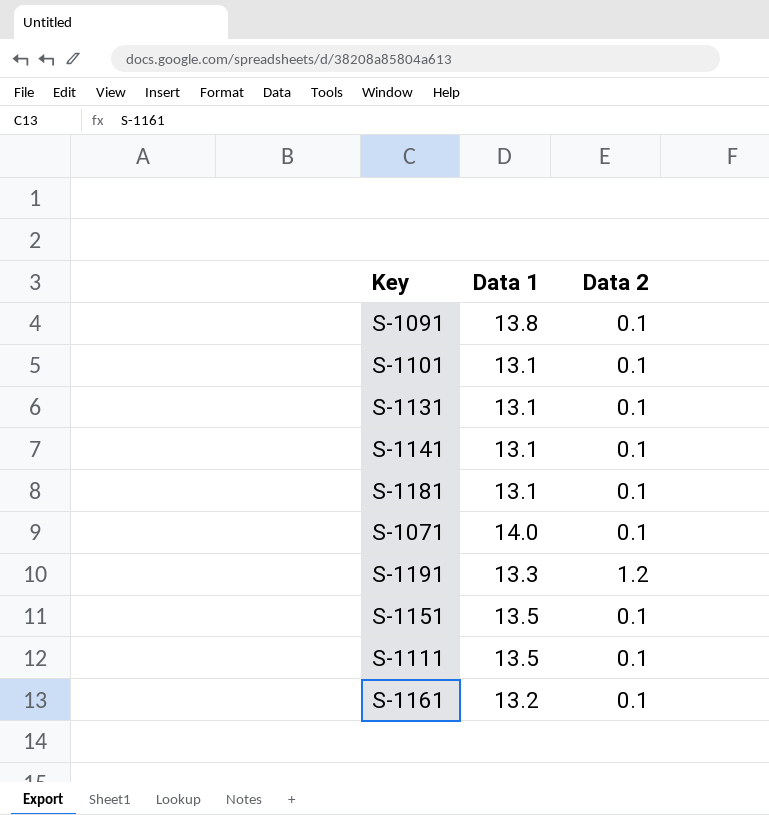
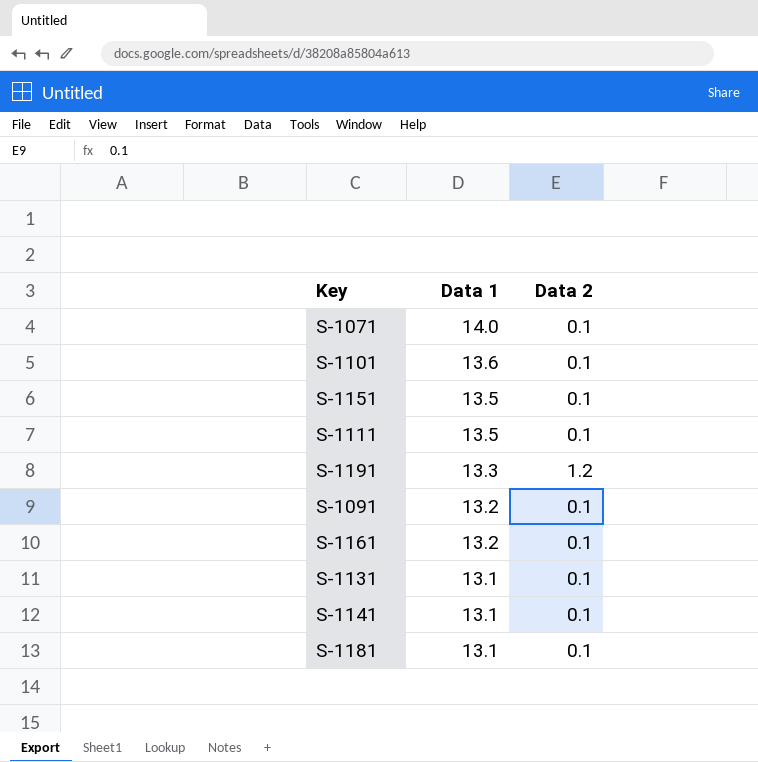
row order: none -> Data 1 descending
S-1101 | Data 1: 13.1 -> 13.6
S-1091 | Data 1: 13.8 -> 13.2

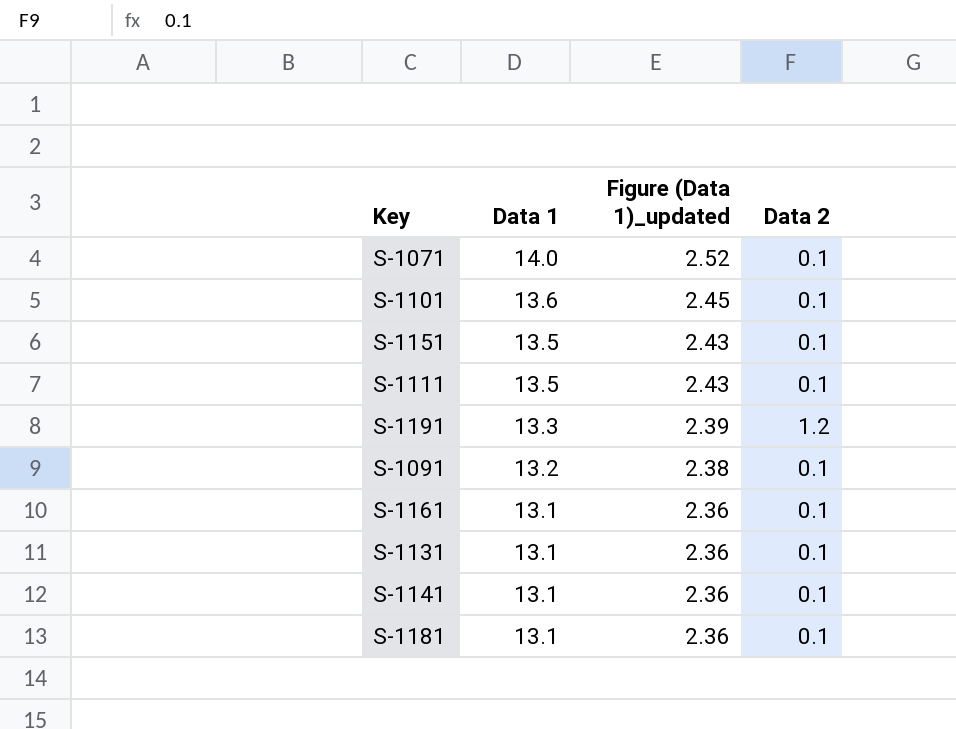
column Figure (Data 1)_updated | formula: none -> [Data 1] * 0.18
S-1161 | Data 1: 13.2 -> 13.1

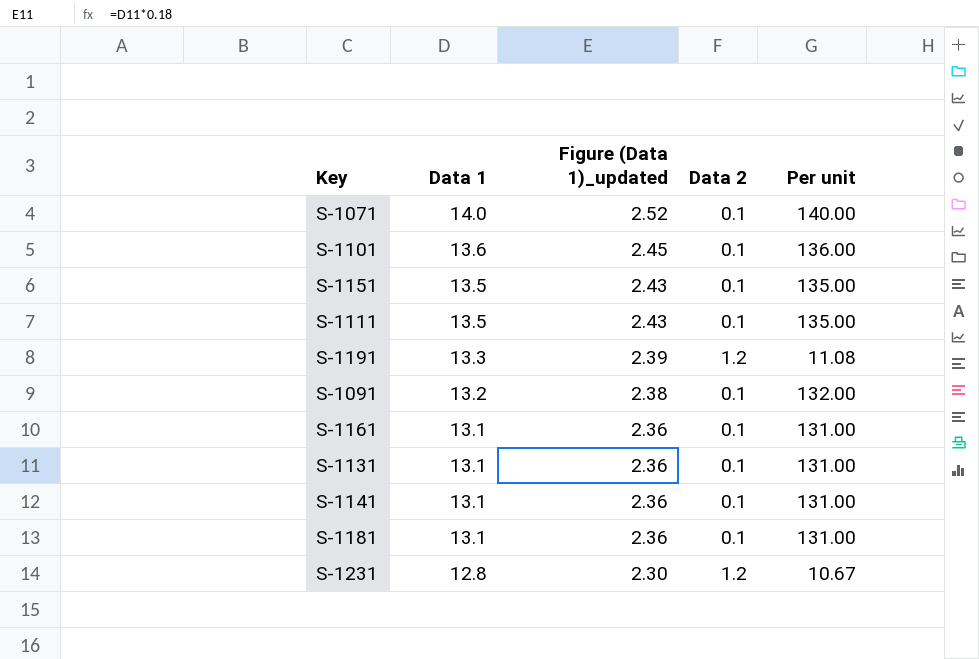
column Per unit | formula: none -> [Data 1] / [Data 2]
row S-1231: none -> 12.8 | 2.30 | 1.2 | 10.67

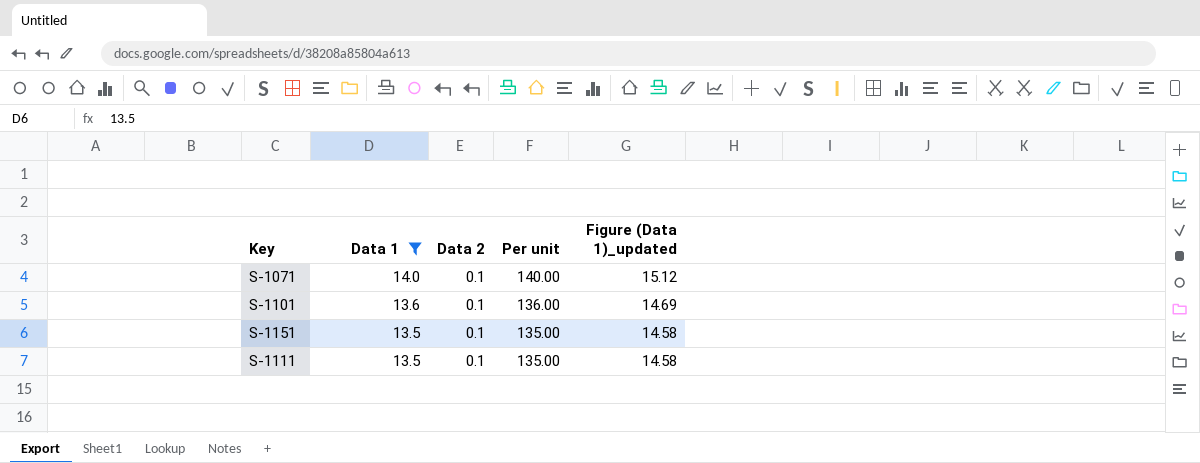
filter: none -> Data 1 >= 13.5
column Figure (Data 1)_updated | formula: [Data 1] * 0.18 -> [Data 1] * 1.08
column Figure (Data 1)_updated | position: 3 -> 5

